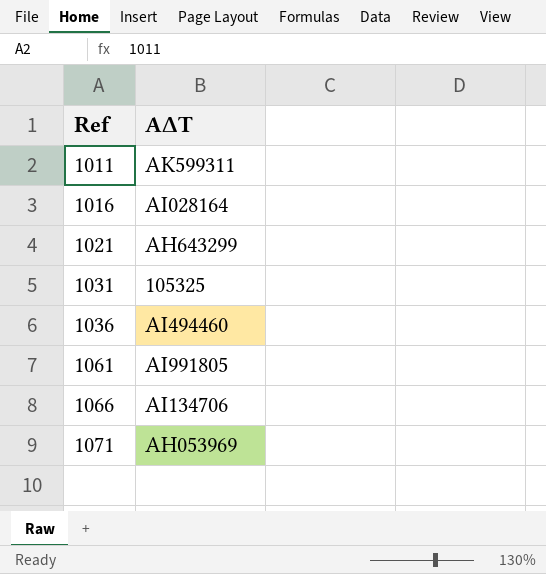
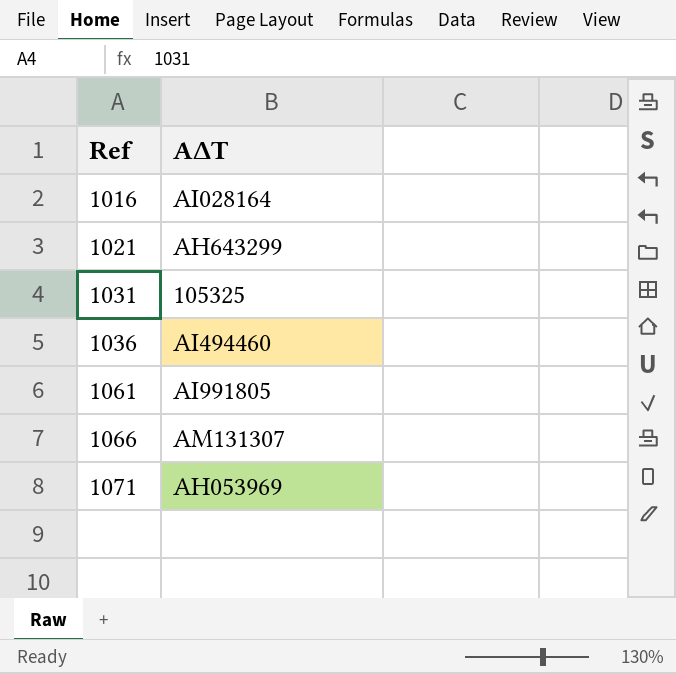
row 1011: ΑΚ599311 -> none
1066 | ΑΔΤ: ΑΙ134706 -> ΑΜ131307

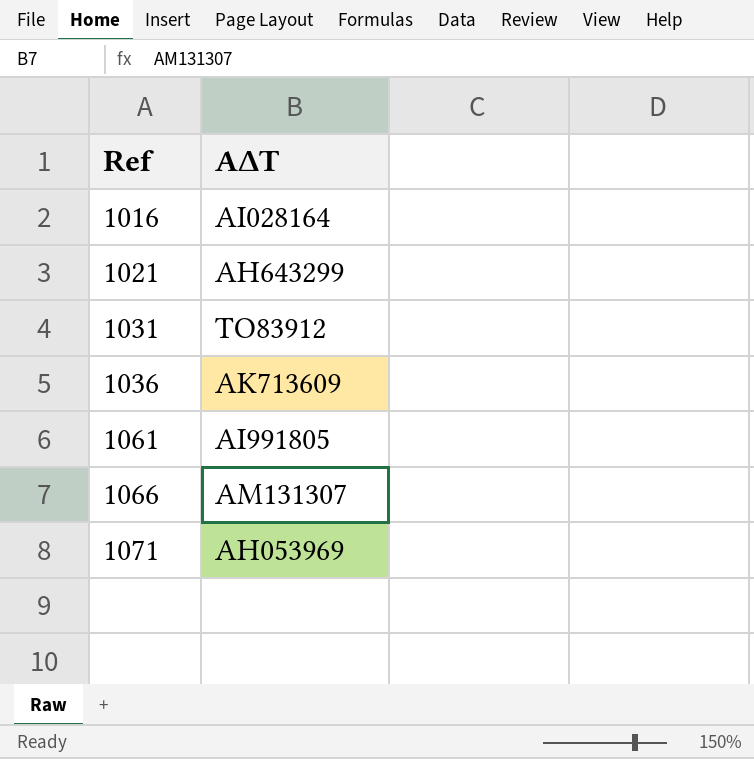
1031 | ΑΔΤ: 105325 -> ΤΟ83912
1036 | ΑΔΤ: ΑΙ494460 -> ΑΚ713609

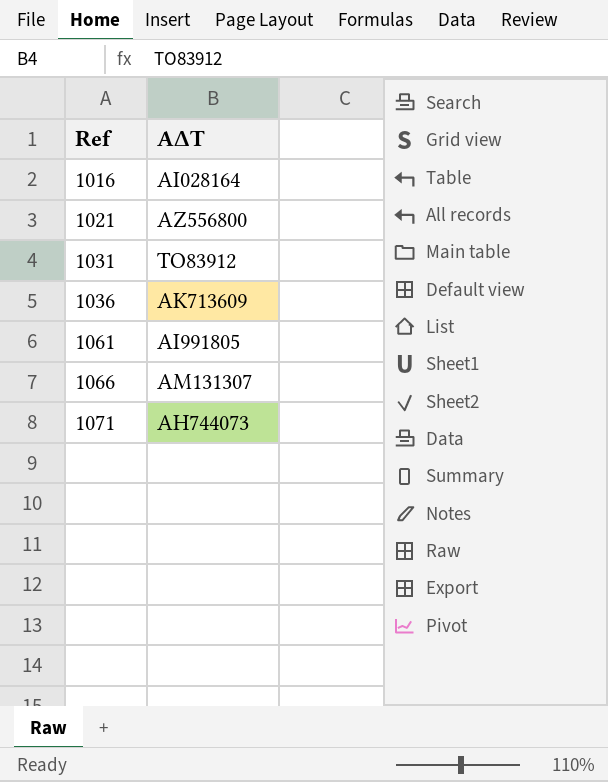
1021 | ΑΔΤ: ΑΗ643299 -> ΑΖ556800
1071 | ΑΔΤ: ΑΗ053969 -> ΑΗ744073

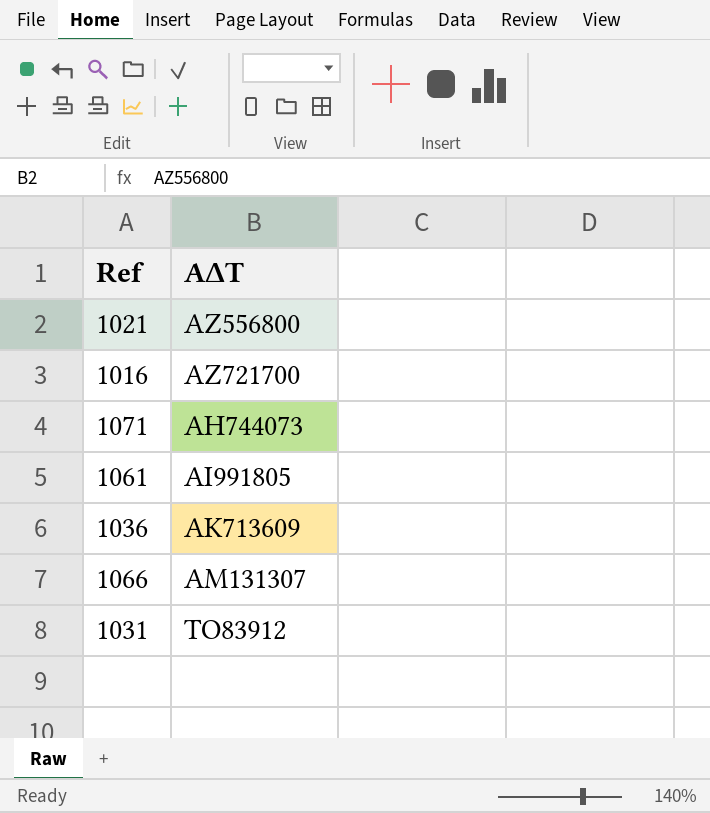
row order: Ref ascending -> ΑΔΤ ascending
1016 | ΑΔΤ: ΑΙ028164 -> ΑΖ721700

